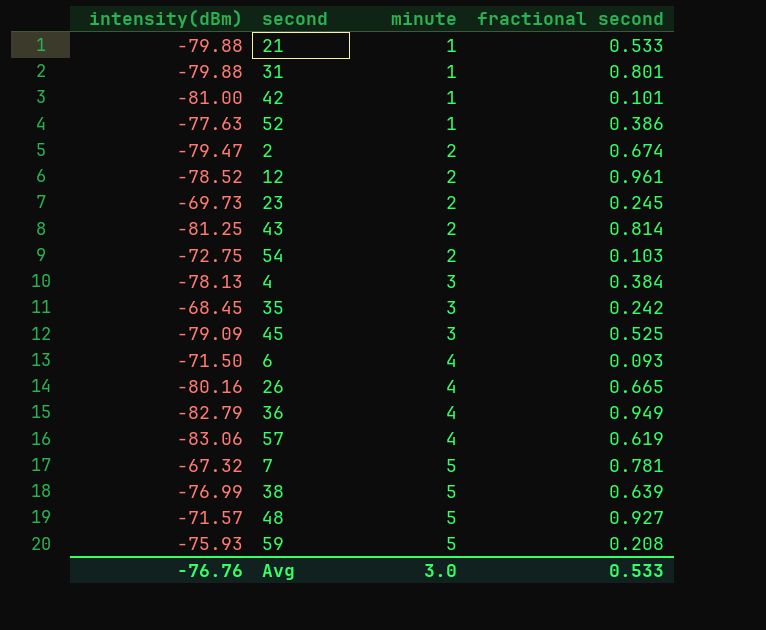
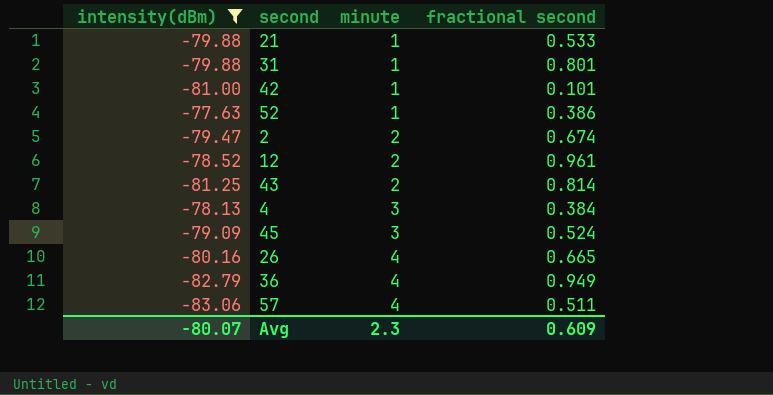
filter: none -> intensity(dBm) <= -77.63
45 | fractional second: 0.525 -> 0.524
57 | fractional second: 0.619 -> 0.511
Avg | intensity(dBm): -76.76 -> -80.07
Avg | minute: 3.0 -> 2.3
Avg | fractional second: 0.533 -> 0.609

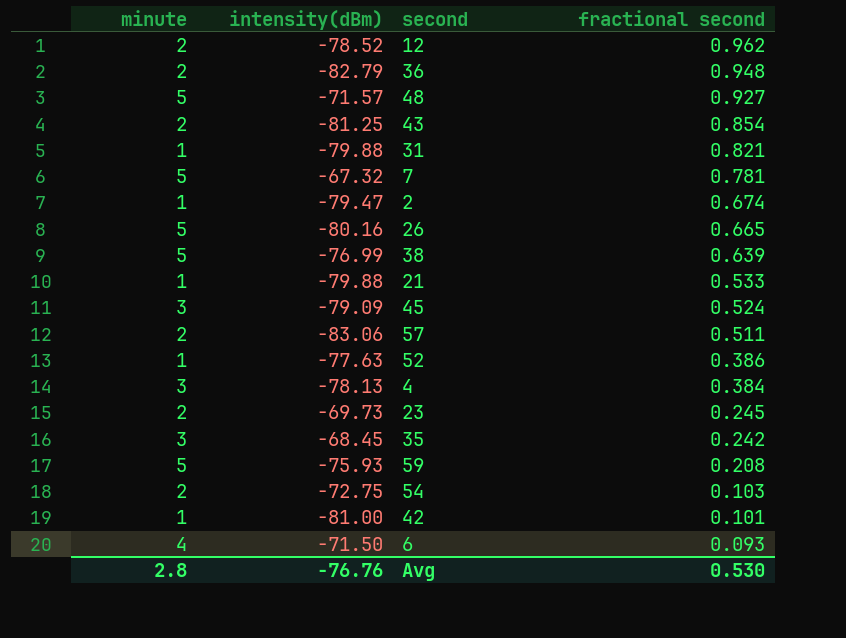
filter: intensity(dBm) <= -77.63 -> none
row order: minute ascending -> fractional second descending
column minute | position: 3 -> 1
12 | fractional second: 0.961 -> 0.962
36 | minute: 4 -> 2
36 | fractional second: 0.949 -> 0.948
43 | fractional second: 0.814 -> 0.854
31 | fractional second: 0.801 -> 0.821
2 | minute: 2 -> 1
26 | minute: 4 -> 5
57 | minute: 4 -> 2
Avg | minute: 2.3 -> 2.8
Avg | intensity(dBm): -80.07 -> -76.76
Avg | fractional second: 0.609 -> 0.530

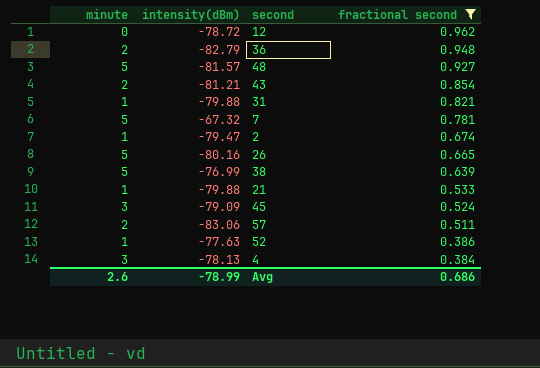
filter: none -> fractional second >= 0.384
12 | minute: 2 -> 0
12 | intensity(dBm): -78.52 -> -78.72
48 | intensity(dBm): -71.57 -> -81.57
43 | intensity(dBm): -81.25 -> -81.21
Avg | minute: 2.8 -> 2.6
Avg | intensity(dBm): -76.76 -> -78.99
Avg | fractional second: 0.530 -> 0.686

